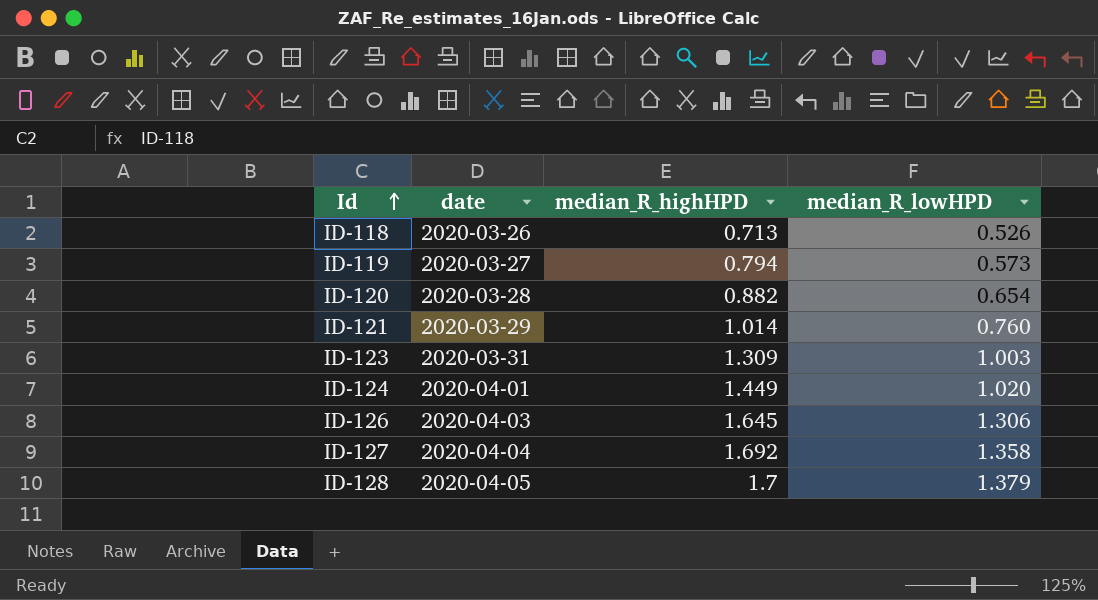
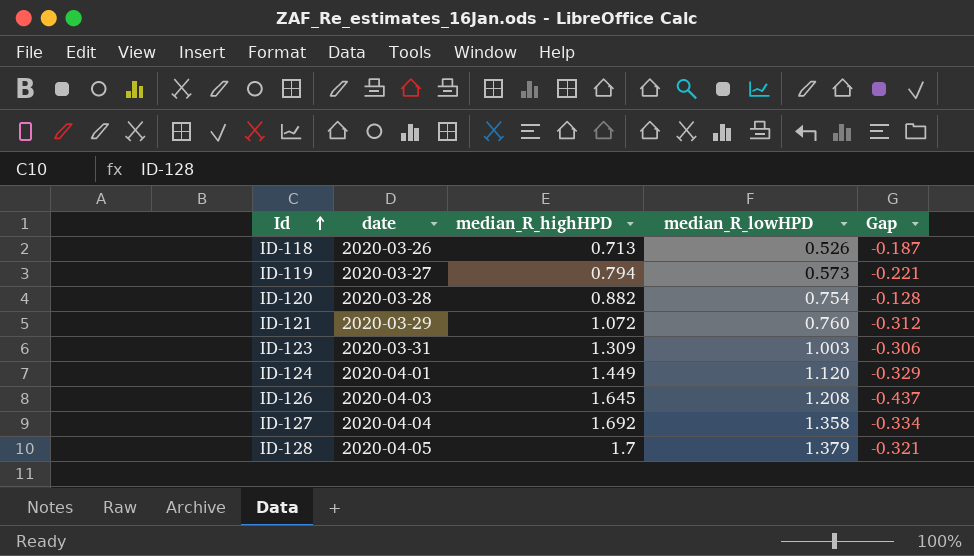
column Gap | formula: none -> [median_R_lowHPD] - [median_R_highHPD]
ID-120 | median_R_lowHPD: 0.654 -> 0.754
ID-121 | median_R_highHPD: 1.014 -> 1.072
ID-124 | median_R_lowHPD: 1.020 -> 1.120
ID-126 | median_R_lowHPD: 1.306 -> 1.208

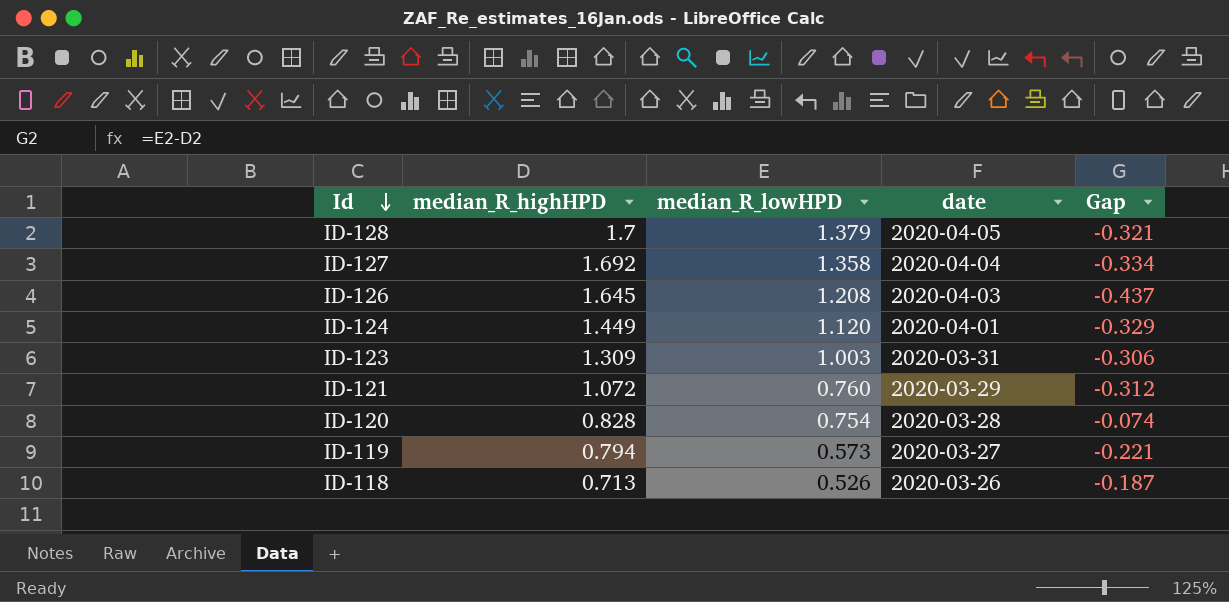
row order: Id ascending -> Id descending
column date | position: 2 -> 4
ID-120 | median_R_highHPD: 0.882 -> 0.828
ID-120 | Gap: -0.128 -> -0.074

